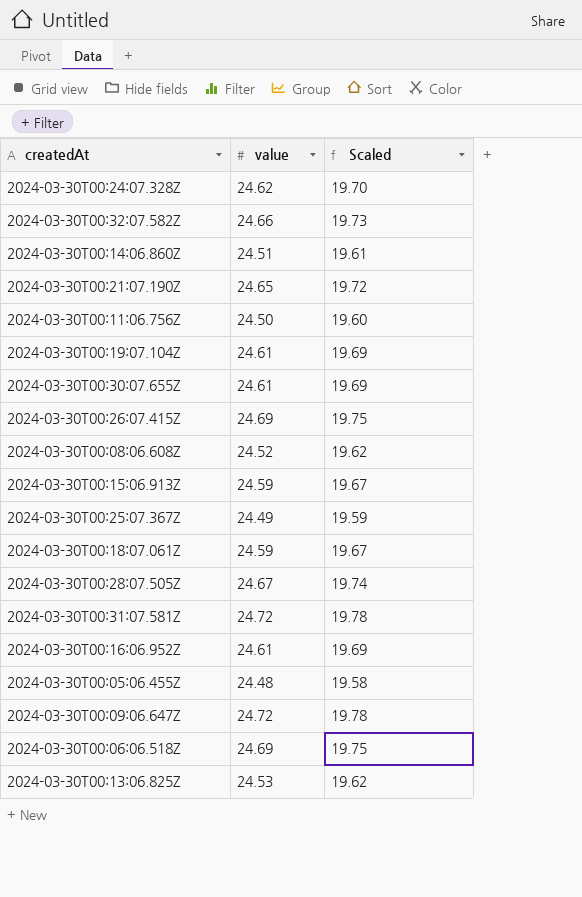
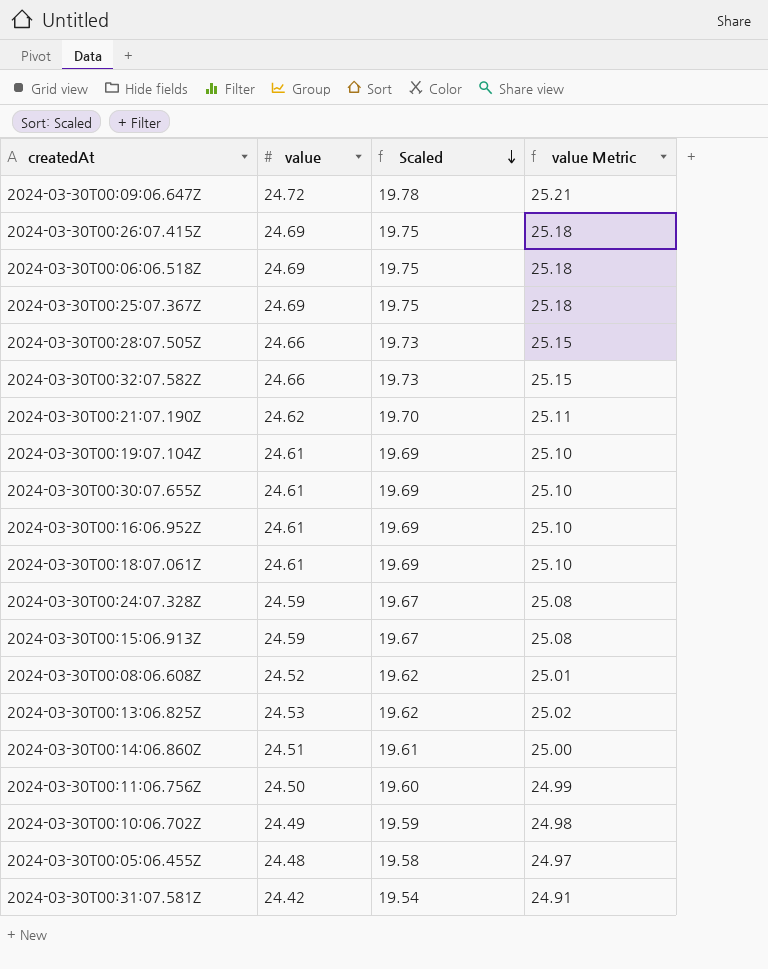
row order: none -> Scaled descending
column value Metric | formula: none -> [value] * 1.02
2024-03-30T00:25:07.367Z | value: 24.49 -> 24.69
2024-03-30T00:25:07.367Z | Scaled: 19.59 -> 19.75
2024-03-30T00:28:07.505Z | value: 24.67 -> 24.66
2024-03-30T00:28:07.505Z | Scaled: 19.74 -> 19.73
2024-03-30T00:21:07.190Z | value: 24.65 -> 24.62
2024-03-30T00:21:07.190Z | Scaled: 19.72 -> 19.70
2024-03-30T00:18:07.061Z | value: 24.59 -> 24.61
2024-03-30T00:18:07.061Z | Scaled: 19.67 -> 19.69
2024-03-30T00:24:07.328Z | value: 24.62 -> 24.59
2024-03-30T00:24:07.328Z | Scaled: 19.70 -> 19.67
row 2024-03-30T00:10:06.702Z: none -> 24.49 | 19.59 | 24.98
2024-03-30T00:31:07.581Z | value: 24.72 -> 24.42
2024-03-30T00:31:07.581Z | Scaled: 19.78 -> 19.54

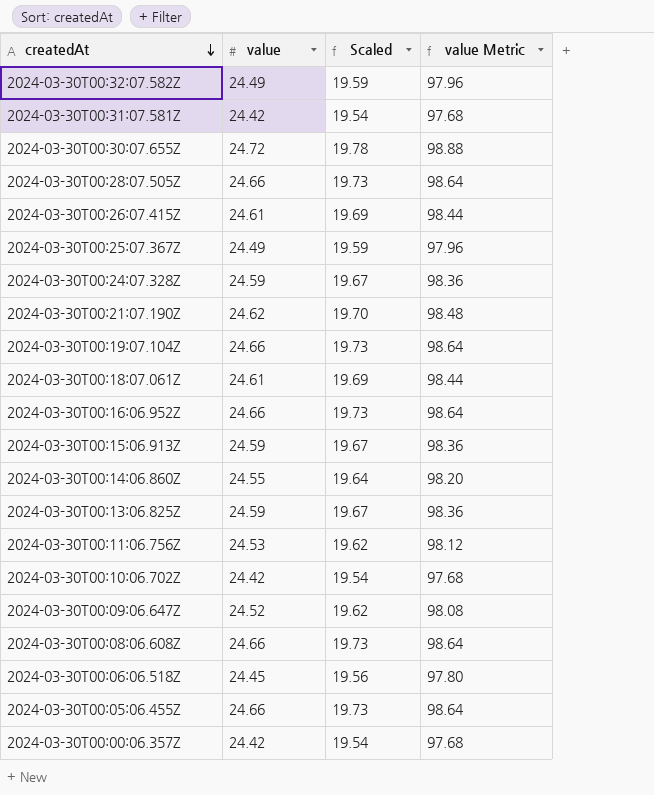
row order: Scaled descending -> createdAt descending
column value Metric | formula: [value] * 1.02 -> [value] * 4
2024-03-30T00:32:07.582Z | value: 24.66 -> 24.49
2024-03-30T00:32:07.582Z | Scaled: 19.73 -> 19.59
2024-03-30T00:30:07.655Z | value: 24.61 -> 24.72
2024-03-30T00:30:07.655Z | Scaled: 19.69 -> 19.78
2024-03-30T00:26:07.415Z | value: 24.69 -> 24.61
2024-03-30T00:26:07.415Z | Scaled: 19.75 -> 19.69
2024-03-30T00:25:07.367Z | value: 24.69 -> 24.49
2024-03-30T00:25:07.367Z | Scaled: 19.75 -> 19.59
2024-03-30T00:19:07.104Z | value: 24.61 -> 24.66
2024-03-30T00:19:07.104Z | Scaled: 19.69 -> 19.73
2024-03-30T00:16:06.952Z | value: 24.61 -> 24.66
2024-03-30T00:16:06.952Z | Scaled: 19.69 -> 19.73
2024-03-30T00:14:06.860Z | value: 24.51 -> 24.55
2024-03-30T00:14:06.860Z | Scaled: 19.61 -> 19.64
2024-03-30T00:13:06.825Z | value: 24.53 -> 24.59
2024-03-30T00:13:06.825Z | Scaled: 19.62 -> 19.67
2024-03-30T00:11:06.756Z | value: 24.50 -> 24.53
2024-03-30T00:11:06.756Z | Scaled: 19.60 -> 19.62
2024-03-30T00:10:06.702Z | value: 24.49 -> 24.42
2024-03-30T00:10:06.702Z | Scaled: 19.59 -> 19.54
2024-03-30T00:09:06.647Z | value: 24.72 -> 24.52
2024-03-30T00:09:06.647Z | Scaled: 19.78 -> 19.62
2024-03-30T00:08:06.608Z | value: 24.52 -> 24.66
2024-03-30T00:08:06.608Z | Scaled: 19.62 -> 19.73
2024-03-30T00:06:06.518Z | value: 24.69 -> 24.45
2024-03-30T00:06:06.518Z | Scaled: 19.75 -> 19.56
2024-03-30T00:05:06.455Z | value: 24.48 -> 24.66
2024-03-30T00:05:06.455Z | Scaled: 19.58 -> 19.73
row 2024-03-30T00:00:06.357Z: none -> 24.42 | 19.54 | 97.68

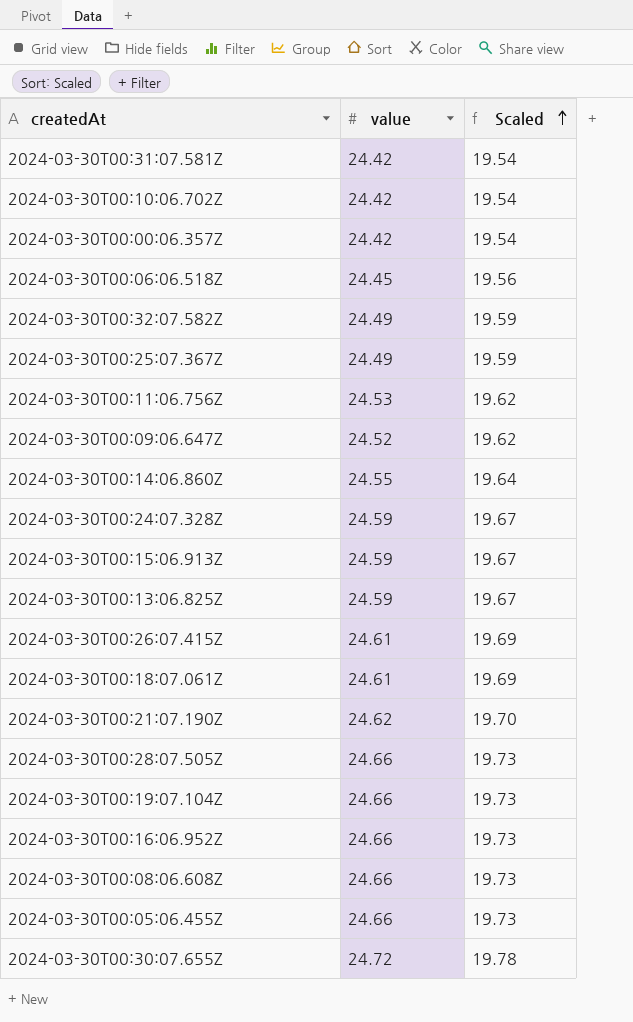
row order: createdAt descending -> Scaled ascending
column value Metric | formula: [value] * 4 -> none

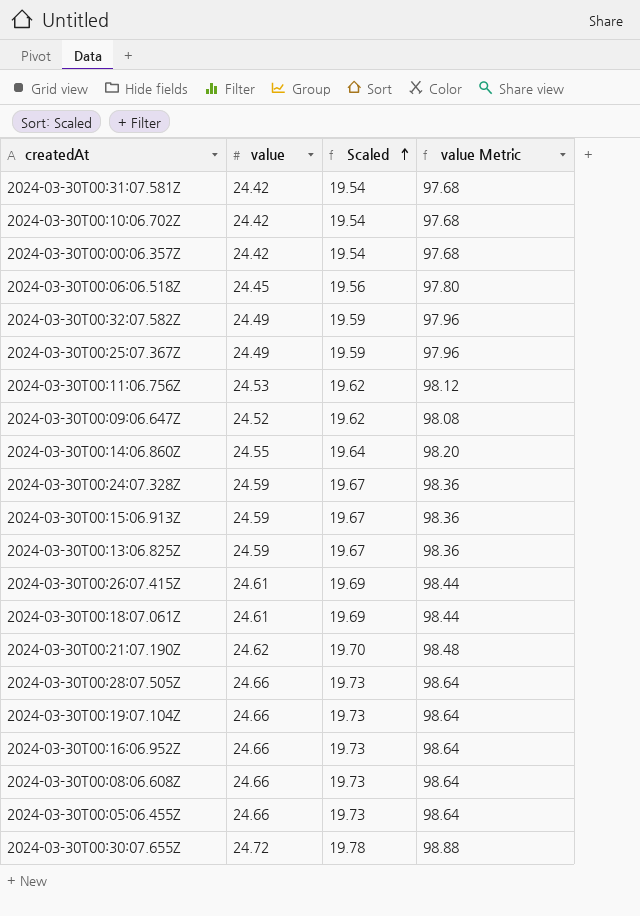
column value Metric | formula: none -> [value] * 4

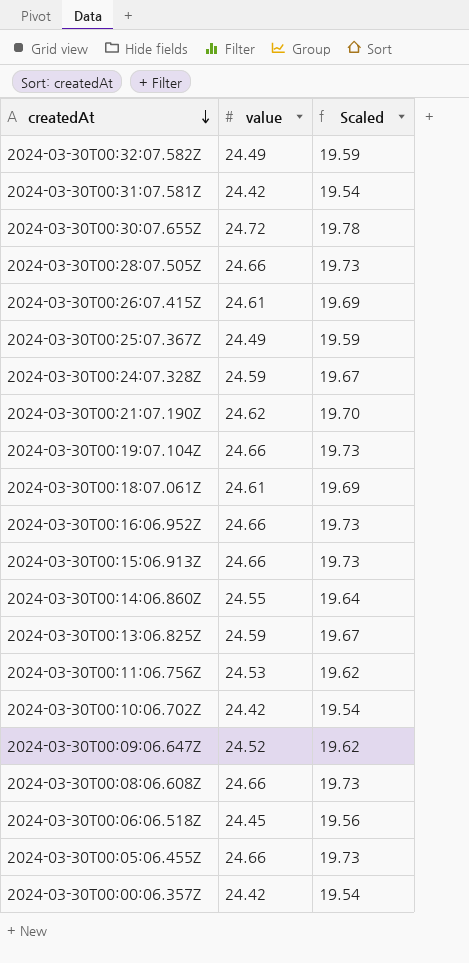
row order: Scaled ascending -> createdAt descending
column value Metric | formula: [value] * 4 -> none
2024-03-30T00:15:06.913Z | value: 24.59 -> 24.66
2024-03-30T00:15:06.913Z | Scaled: 19.67 -> 19.73

